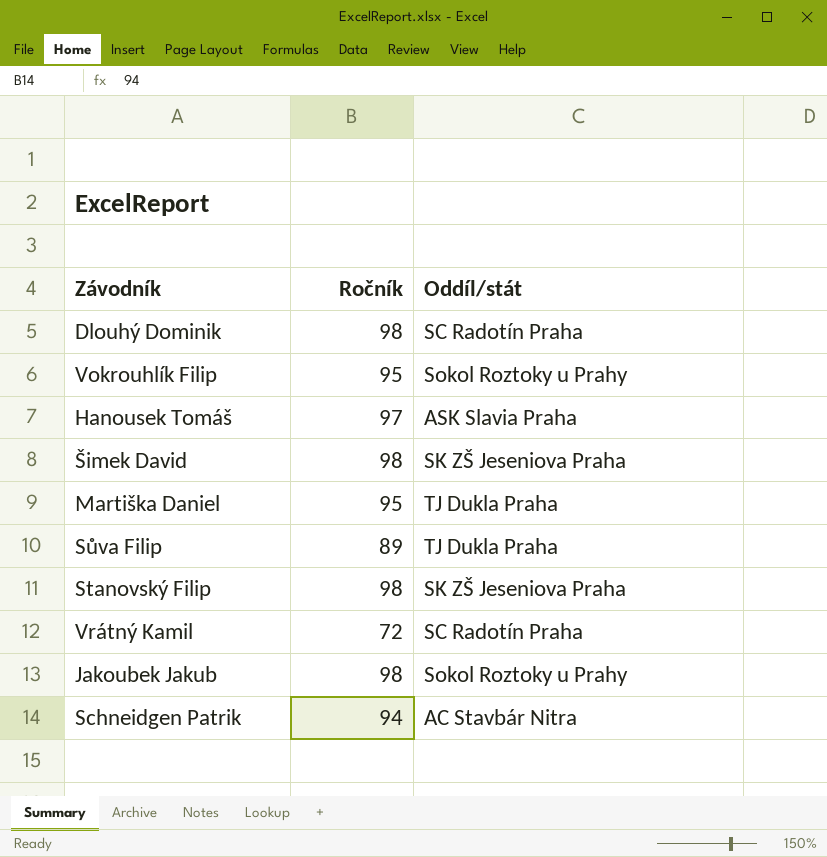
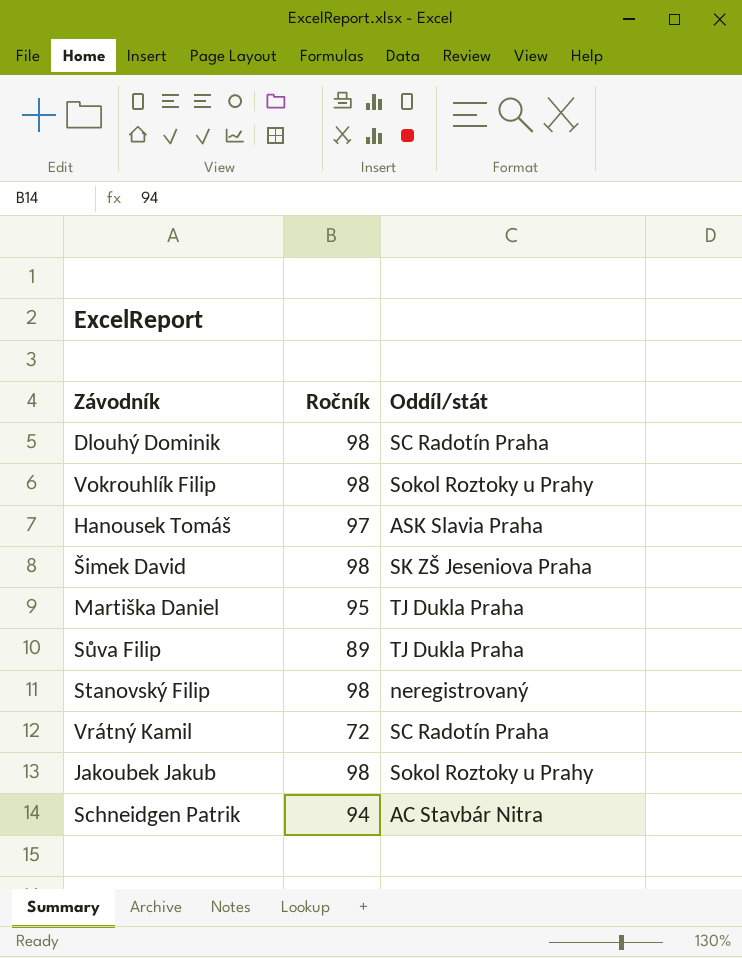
Vokrouhlík Filip | Ročník: 95 -> 98
Stanovský Filip | Oddíl/stát: SK ZŠ Jeseniova Praha -> neregistrovaný

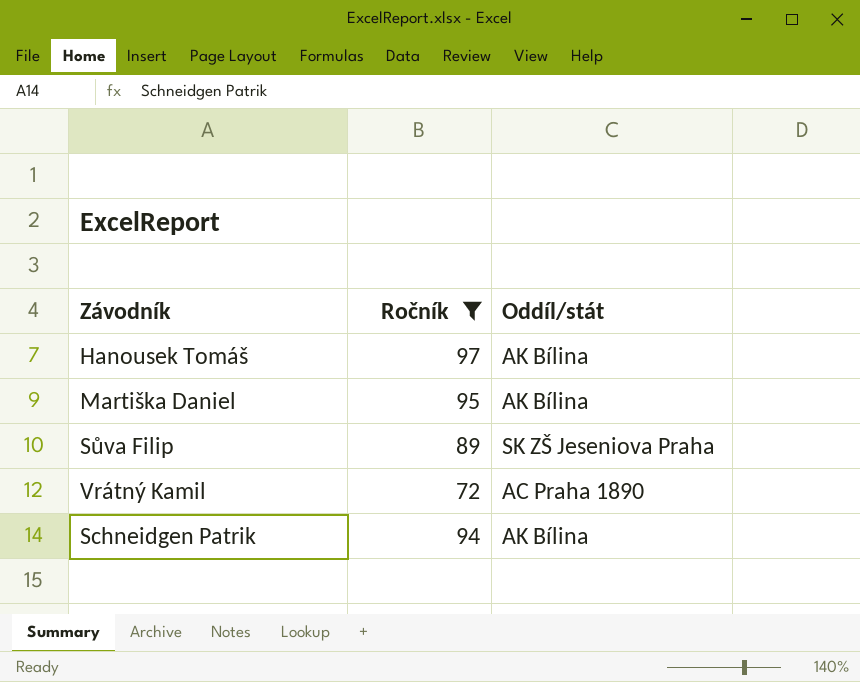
filter: none -> Ročník != 98
Hanousek Tomáš | Oddíl/stát: ASK Slavia Praha -> AK Bílina
Martiška Daniel | Oddíl/stát: TJ Dukla Praha -> AK Bílina
Sůva Filip | Oddíl/stát: TJ Dukla Praha -> SK ZŠ Jeseniova Praha
Vrátný Kamil | Oddíl/stát: SC Radotín Praha -> AC Praha 1890
Schneidgen Patrik | Oddíl/stát: AC Stavbár Nitra -> AK Bílina

